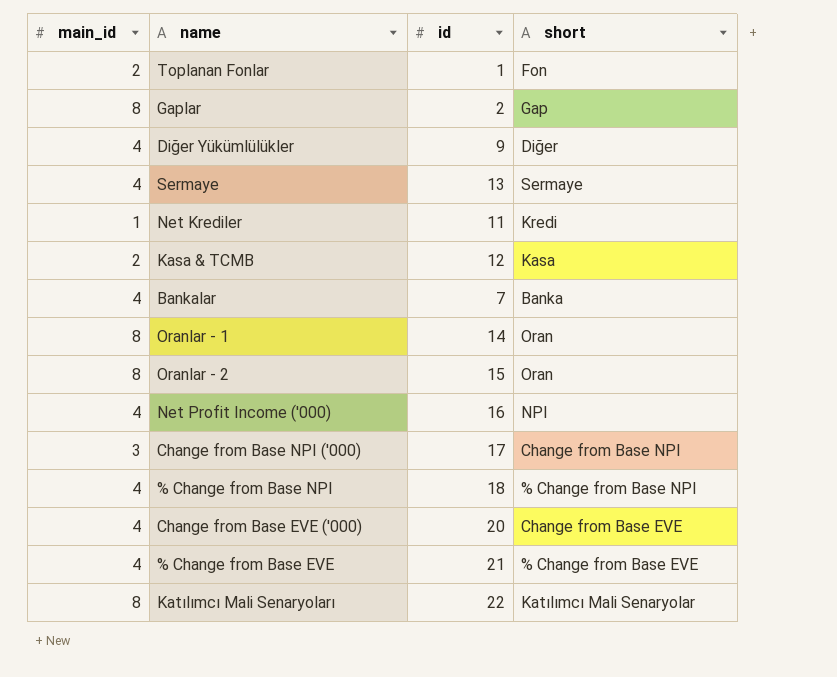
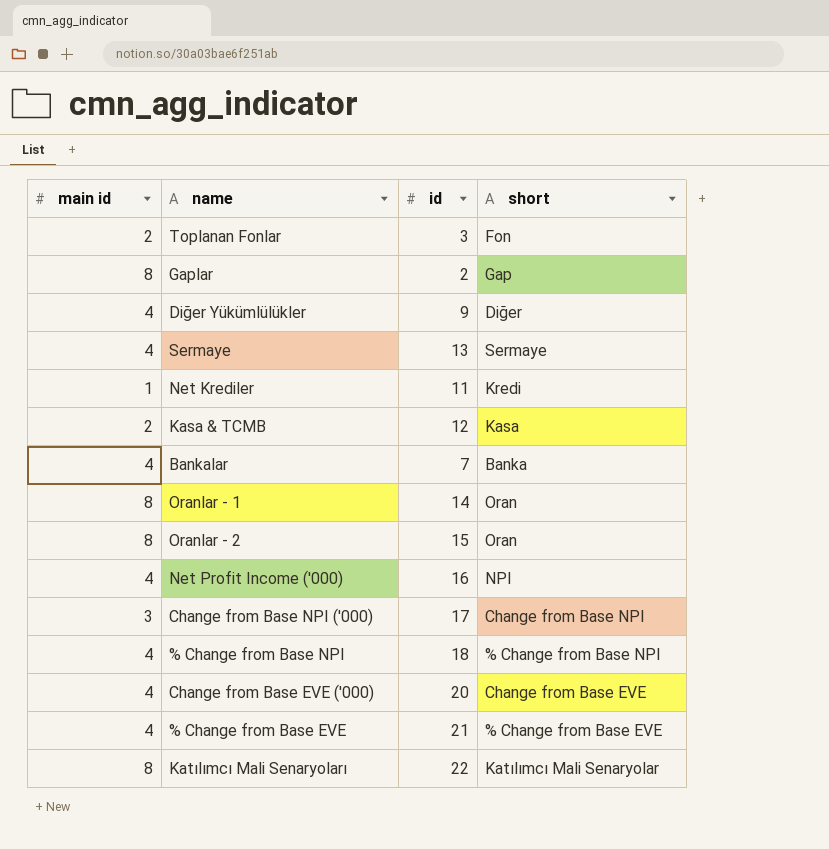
column name: main_id -> main id
Toplanan Fonlar | id: 1 -> 3

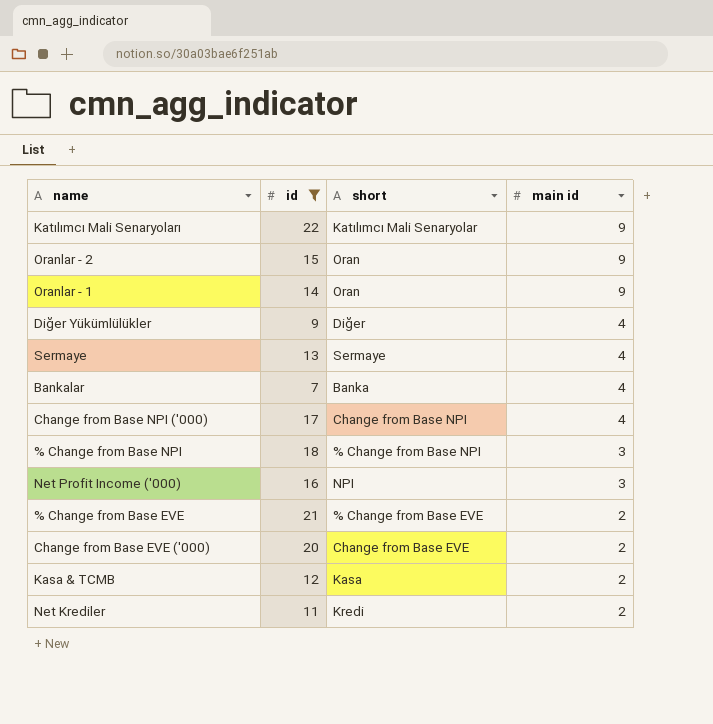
filter: none -> id >= 7
row order: none -> main id descending
column main id | position: 1 -> 4
Katılımcı Mali Senaryoları | main id: 8 -> 9
Oranlar - 2 | main id: 8 -> 9
Oranlar - 1 | main id: 8 -> 9
Change from Base NPI ('000) | main id: 3 -> 4
% Change from Base NPI | main id: 4 -> 3
Net Profit Income ('000) | main id: 4 -> 3
% Change from Base EVE | main id: 4 -> 2
Change from Base EVE ('000) | main id: 4 -> 2
Net Krediler | main id: 1 -> 2

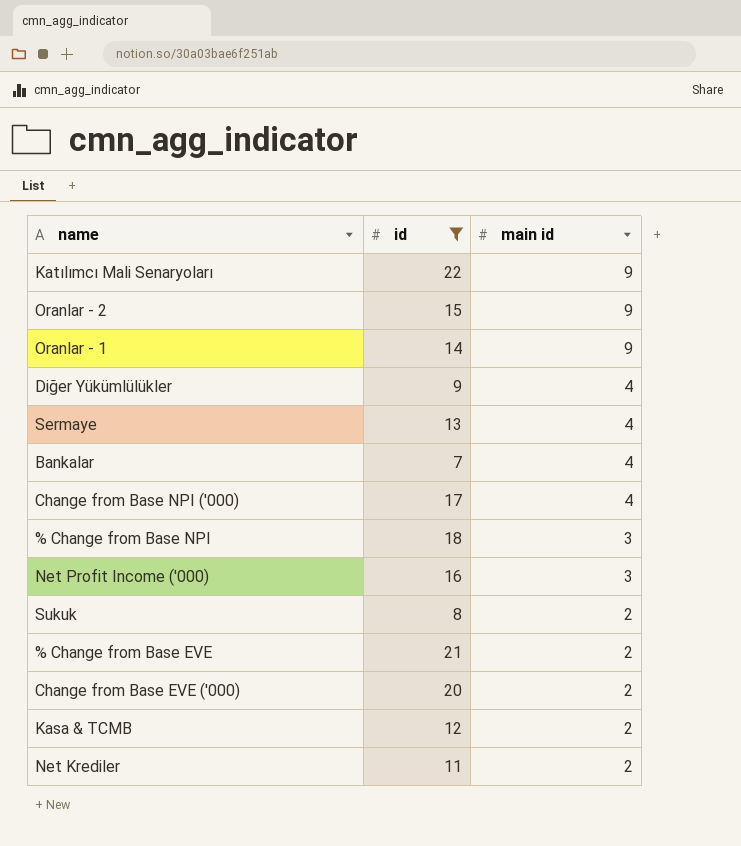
column short | position: 3 -> none
row Sukuk: none -> 8 | 2

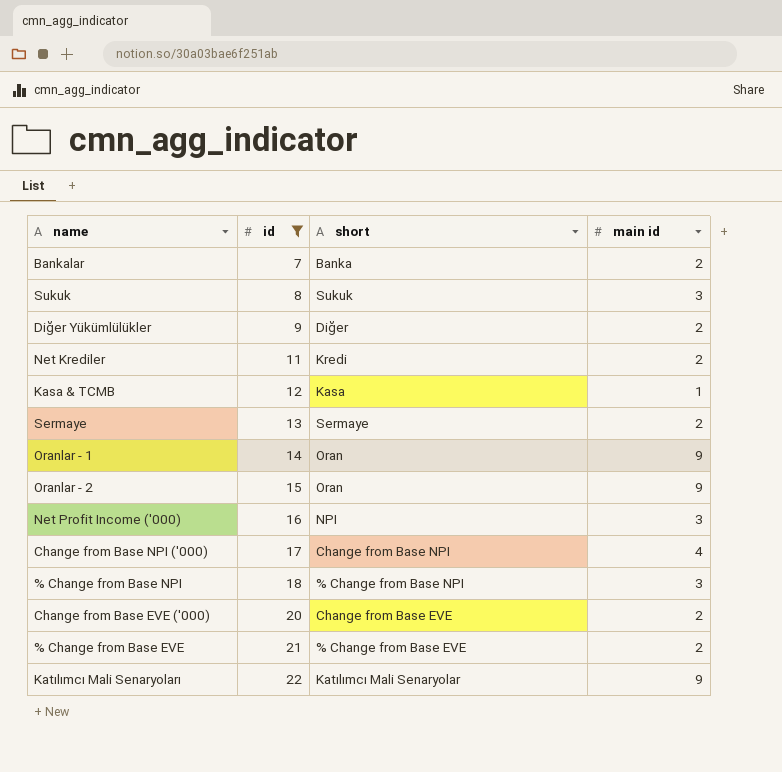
row order: main id descending -> id ascending
column short | position: none -> 3
Bankalar | main id: 4 -> 2
Sukuk | main id: 2 -> 3
Diğer Yükümlülükler | main id: 4 -> 2
Kasa & TCMB | main id: 2 -> 1
Sermaye | main id: 4 -> 2

